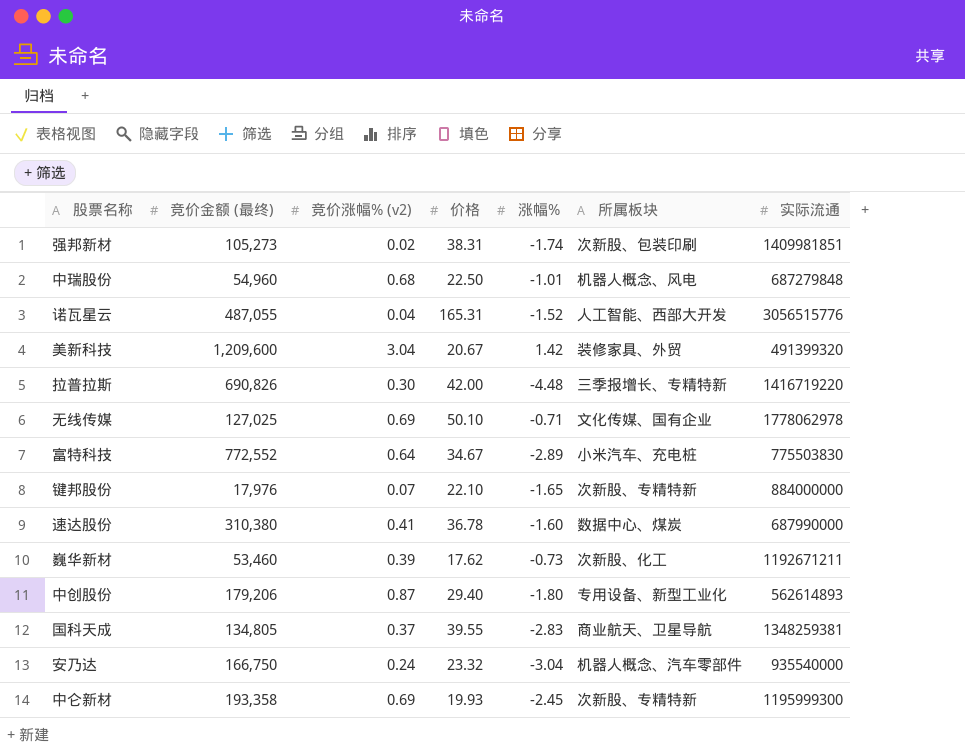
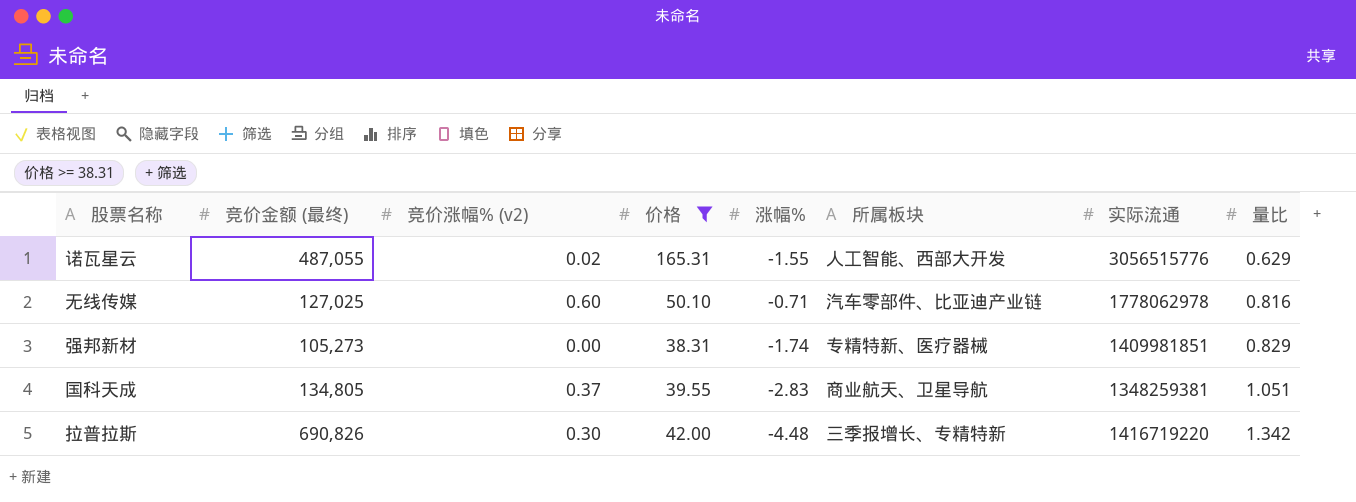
filter: none -> 价格 >= 38.31
row order: none -> 量比 ascending
column 量比 | position: none -> 8
诺瓦星云 | 竞价涨幅% (v2): 0.04 -> 0.02
诺瓦星云 | 涨幅%: -1.52 -> -1.55
无线传媒 | 竞价涨幅% (v2): 0.69 -> 0.60
无线传媒 | 所属板块: 文化传媒、国有企业 -> 汽车零部件、比亚迪产业链
强邦新材 | 竞价涨幅% (v2): 0.02 -> 0.00
强邦新材 | 所属板块: 次新股、包装印刷 -> 专精特新、医疗器械

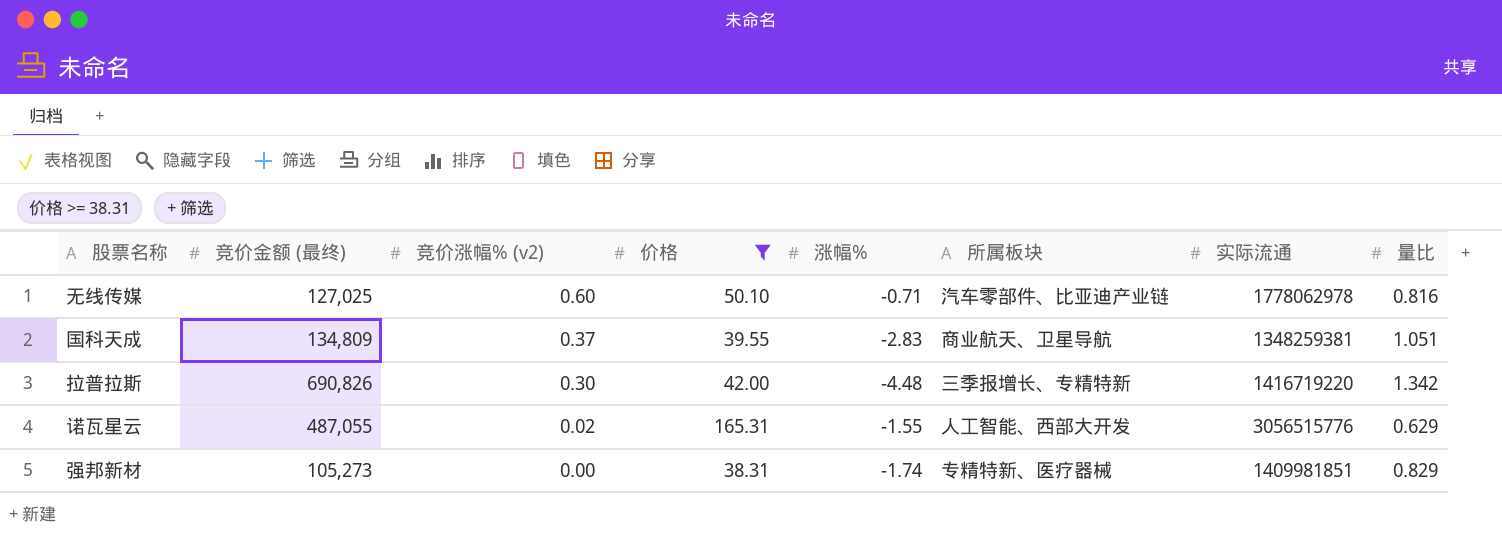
row order: 量比 ascending -> 竞价涨幅% (v2) descending
国科天成 | 竞价金额 (最终): 134,805 -> 134,809

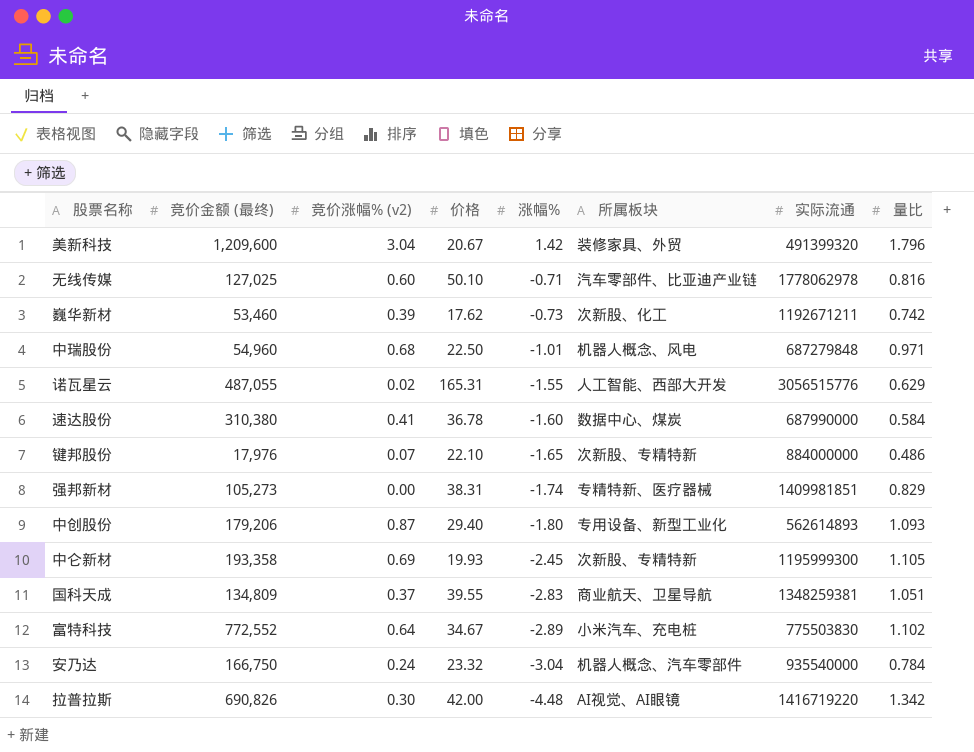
filter: 价格 >= 38.31 -> none
row order: 竞价涨幅% (v2) descending -> 涨幅% descending
拉普拉斯 | 所属板块: 三季报增长、专精特新 -> AI视觉、AI眼镜

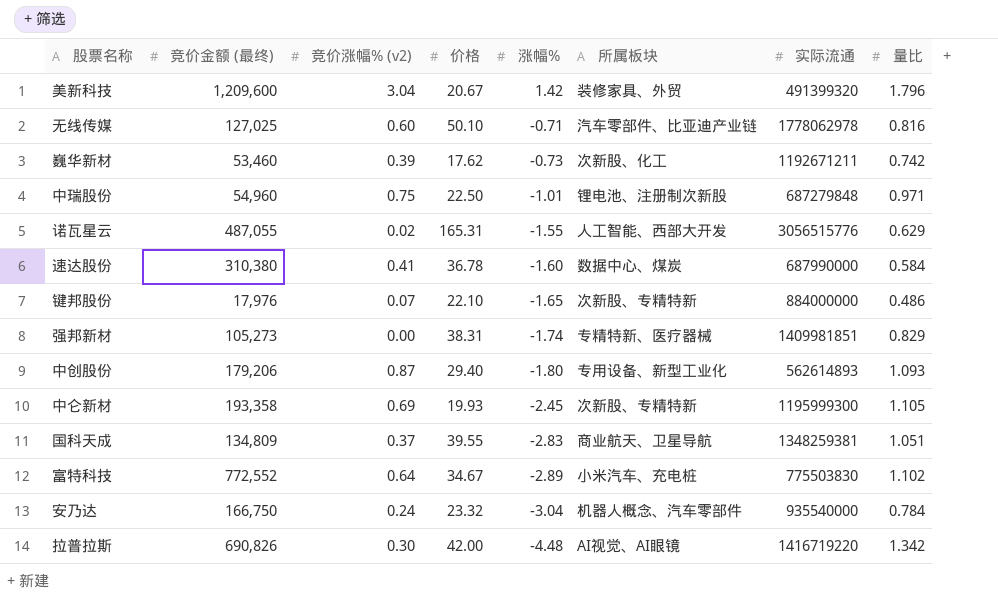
中瑞股份 | 竞价涨幅% (v2): 0.68 -> 0.75
中瑞股份 | 所属板块: 机器人概念、风电 -> 锂电池、注册制次新股

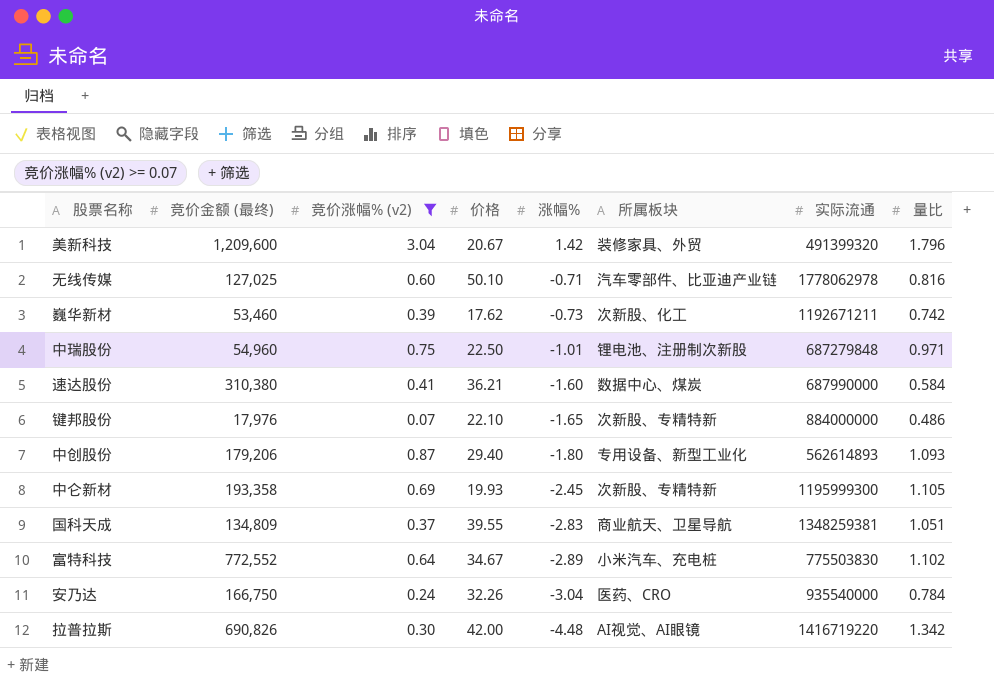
filter: none -> 竞价涨幅% (v2) >= 0.07
速达股份 | 价格: 36.78 -> 36.21
安乃达 | 价格: 23.32 -> 32.26
安乃达 | 所属板块: 机器人概念、汽车零部件 -> 医药、CRO

